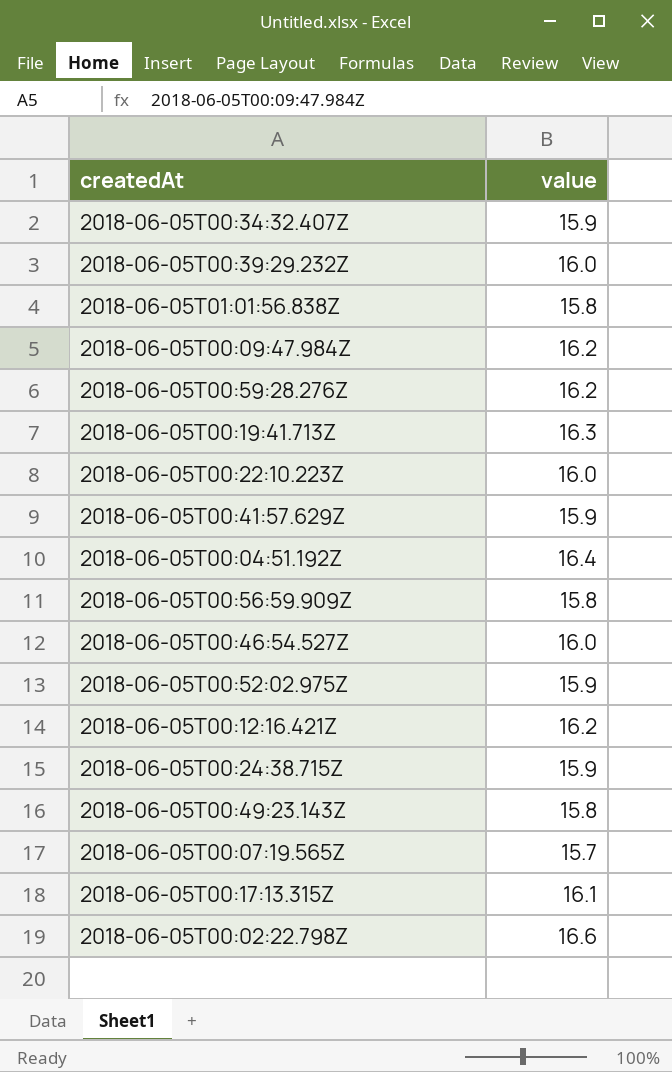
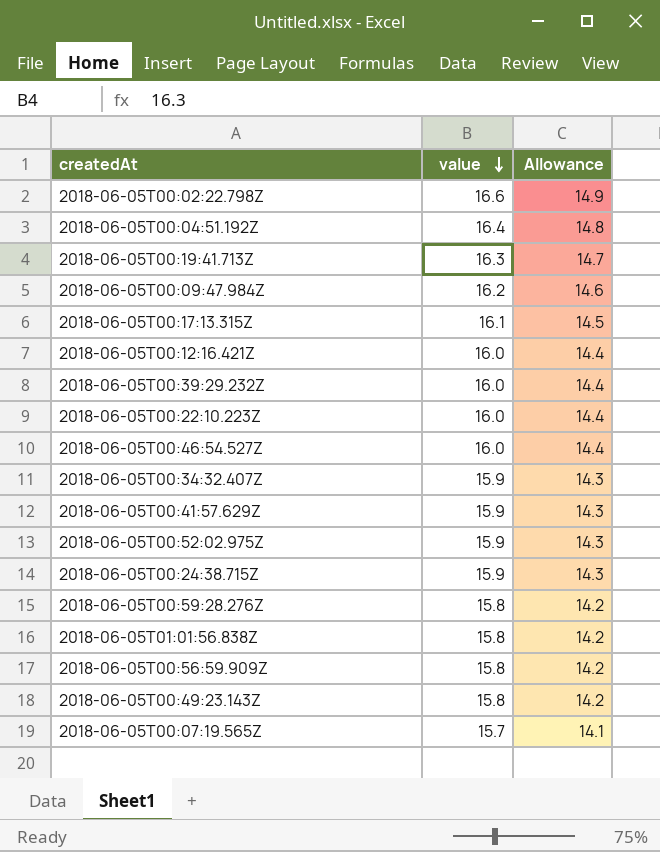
row order: none -> value descending
column Allowance | formula: none -> [value] * 0.9
2018-06-05T00:12:16.421Z | value: 16.2 -> 16.0
2018-06-05T00:59:28.276Z | value: 16.2 -> 15.8

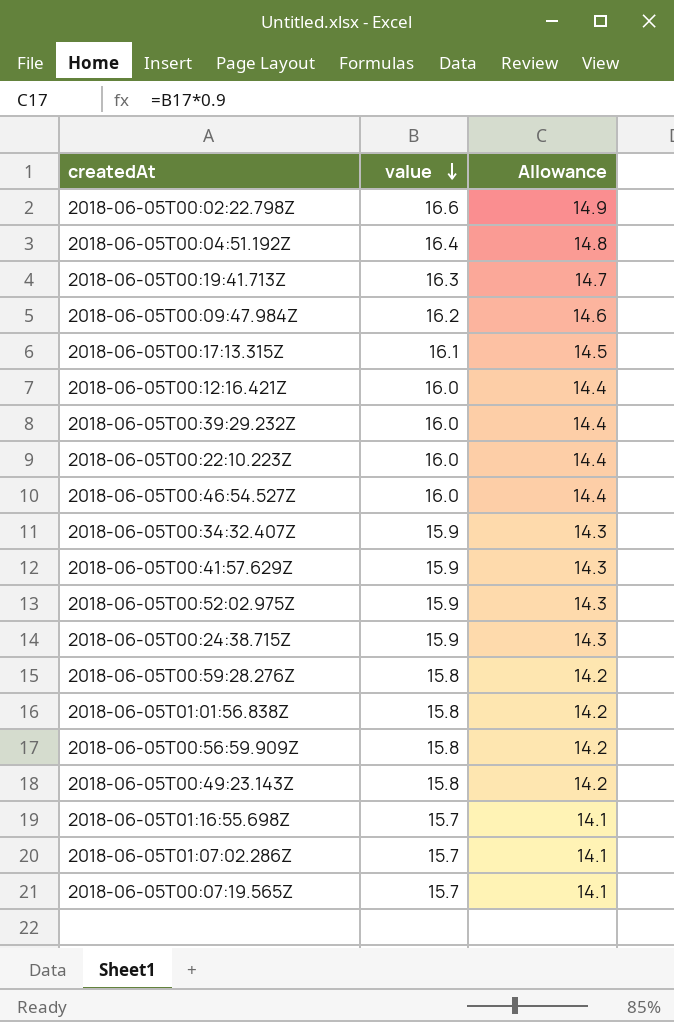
row 2018-06-05T01:16:55.698Z: none -> 15.7 | 14.1
row 2018-06-05T01:07:02.286Z: none -> 15.7 | 14.1

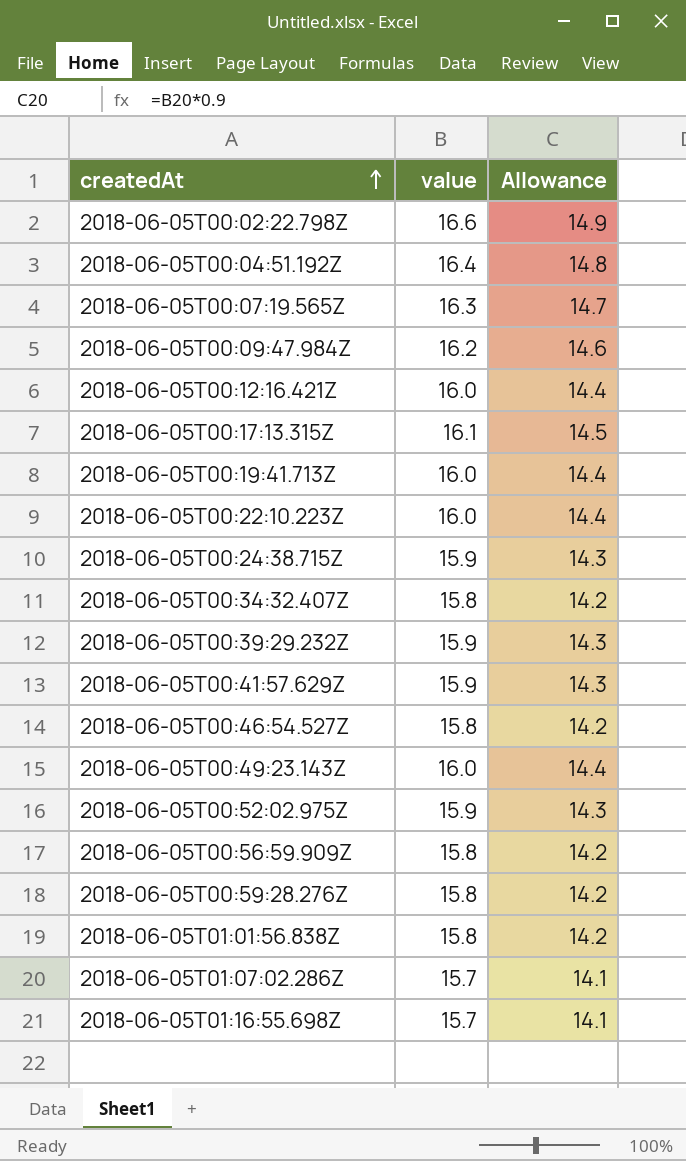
row order: value descending -> createdAt ascending
2018-06-05T00:07:19.565Z | value: 15.7 -> 16.3
2018-06-05T00:07:19.565Z | Allowance: 14.1 -> 14.7
2018-06-05T00:19:41.713Z | value: 16.3 -> 16.0
2018-06-05T00:19:41.713Z | Allowance: 14.7 -> 14.4
2018-06-05T00:34:32.407Z | value: 15.9 -> 15.8
2018-06-05T00:34:32.407Z | Allowance: 14.3 -> 14.2
2018-06-05T00:39:29.232Z | value: 16.0 -> 15.9
2018-06-05T00:39:29.232Z | Allowance: 14.4 -> 14.3
2018-06-05T00:46:54.527Z | value: 16.0 -> 15.8
2018-06-05T00:46:54.527Z | Allowance: 14.4 -> 14.2
2018-06-05T00:49:23.143Z | value: 15.8 -> 16.0
2018-06-05T00:49:23.143Z | Allowance: 14.2 -> 14.4

